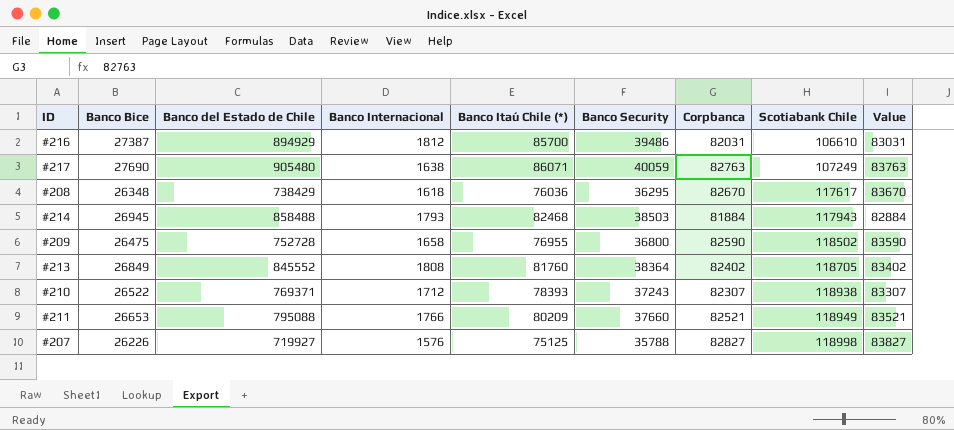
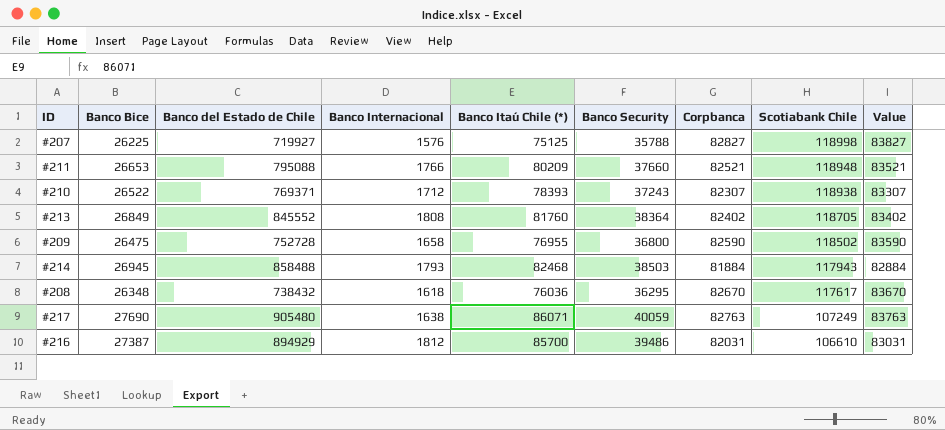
row order: Scotiabank Chile ascending -> Scotiabank Chile descending
#207 | Banco Bice: 26226 -> 26225
#211 | Scotiabank Chile: 118949 -> 118948
#208 | Banco del Estado de Chile: 738429 -> 738432

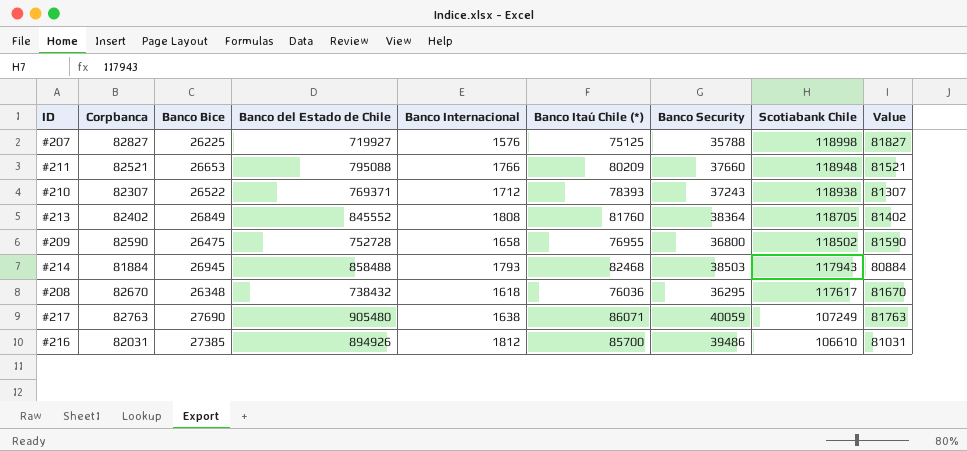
column Corpbanca | position: 7 -> 2
column Value | formula: [Corpbanca] + 1000 -> [Corpbanca] - 1000
#216 | Banco Bice: 27387 -> 27385
#216 | Banco del Estado de Chile: 894929 -> 894926

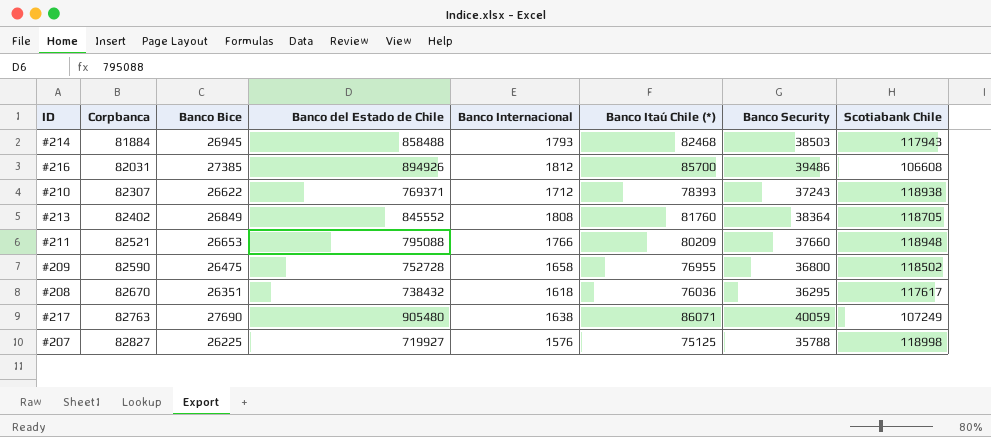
row order: Scotiabank Chile descending -> Corpbanca ascending
column Value | formula: [Corpbanca] - 1000 -> none
#216 | Scotiabank Chile: 106610 -> 106608
#210 | Banco Bice: 26522 -> 26622
#208 | Banco Bice: 26348 -> 26351

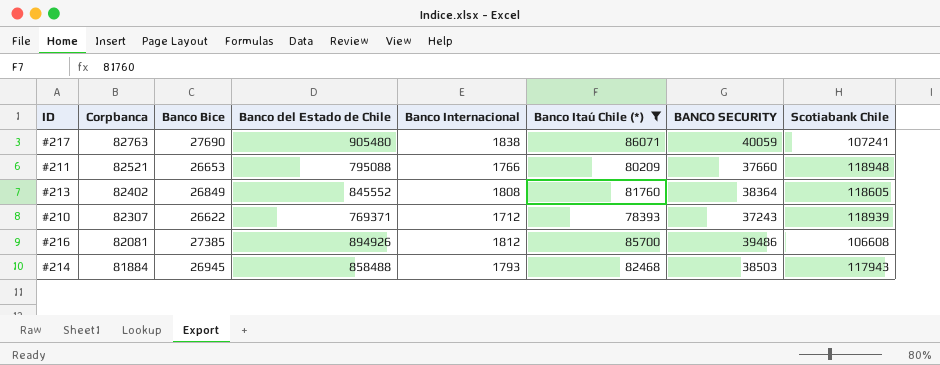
filter: none -> Banco Itaú Chile (*) >= 78393
row order: Corpbanca ascending -> Corpbanca descending
column name: Banco Security -> BANCO SECURITY
#217 | Banco Internacional: 1638 -> 1838
#217 | Scotiabank Chile: 107249 -> 107241
#213 | Scotiabank Chile: 118705 -> 118605
#210 | Scotiabank Chile: 118938 -> 118939
#216 | Corpbanca: 82031 -> 82081

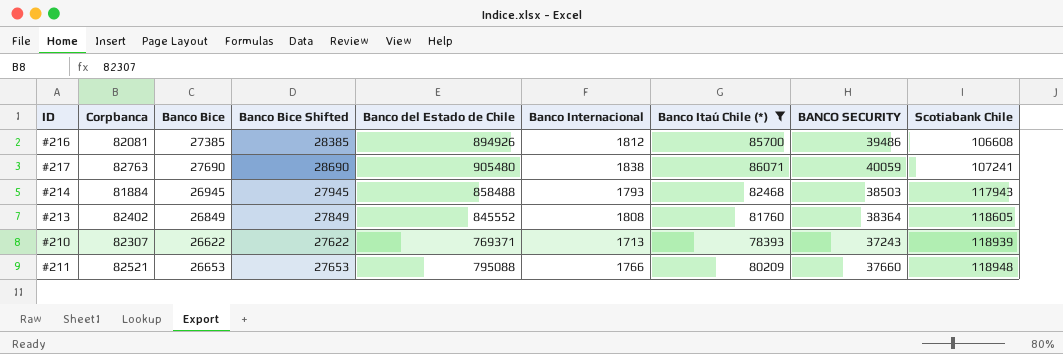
row order: Corpbanca descending -> Scotiabank Chile ascending
column Banco Bice Shifted | formula: none -> [Banco Bice] + 1000
#210 | Banco Internacional: 1712 -> 1713

